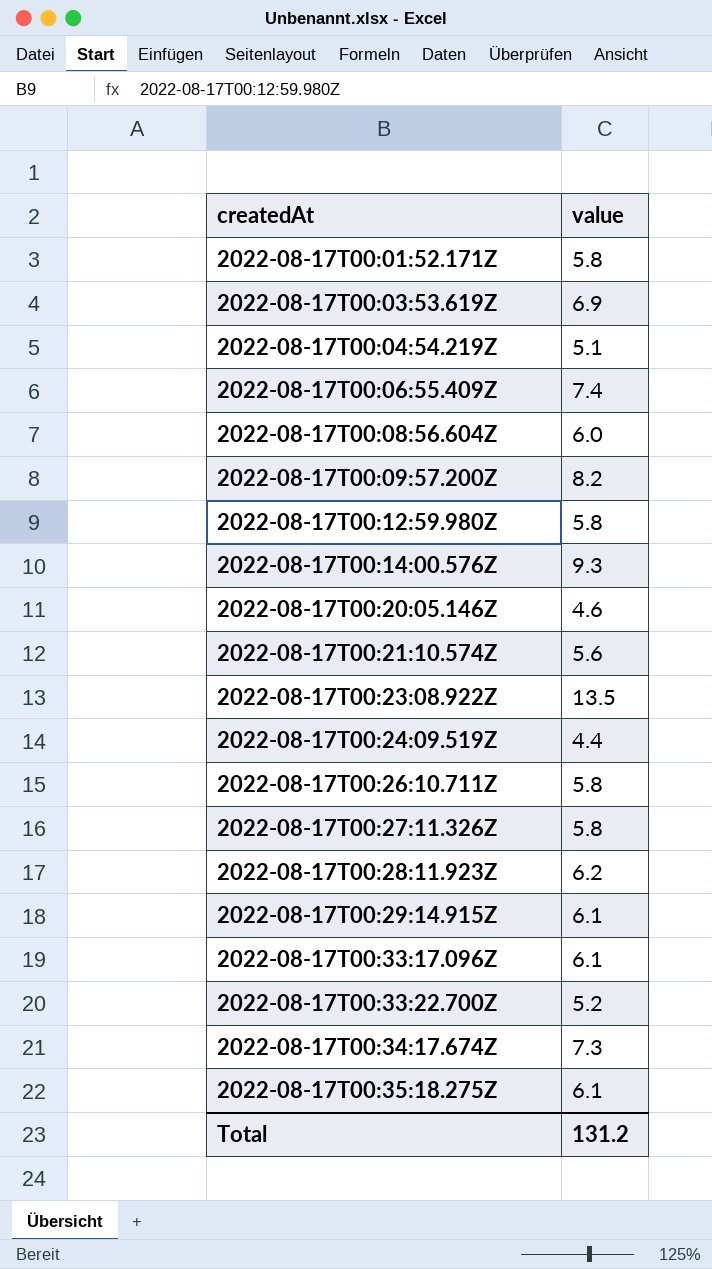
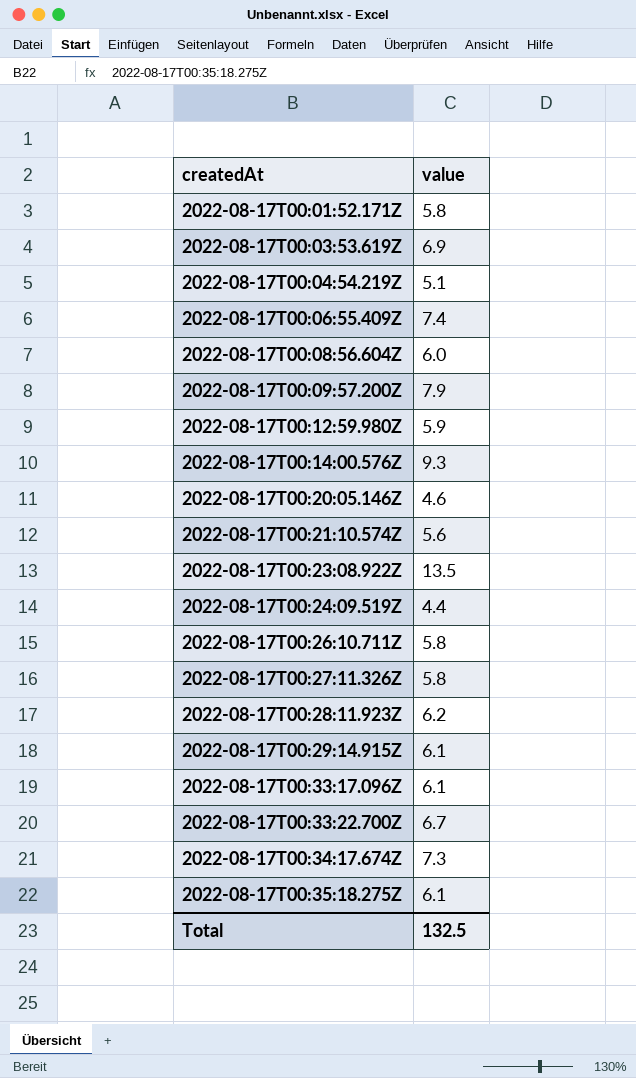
2022-08-17T00:09:57.200Z | value: 8.2 -> 7.9
2022-08-17T00:12:59.980Z | value: 5.8 -> 5.9
2022-08-17T00:33:22.700Z | value: 5.2 -> 6.7
Total | value: 131.2 -> 132.5

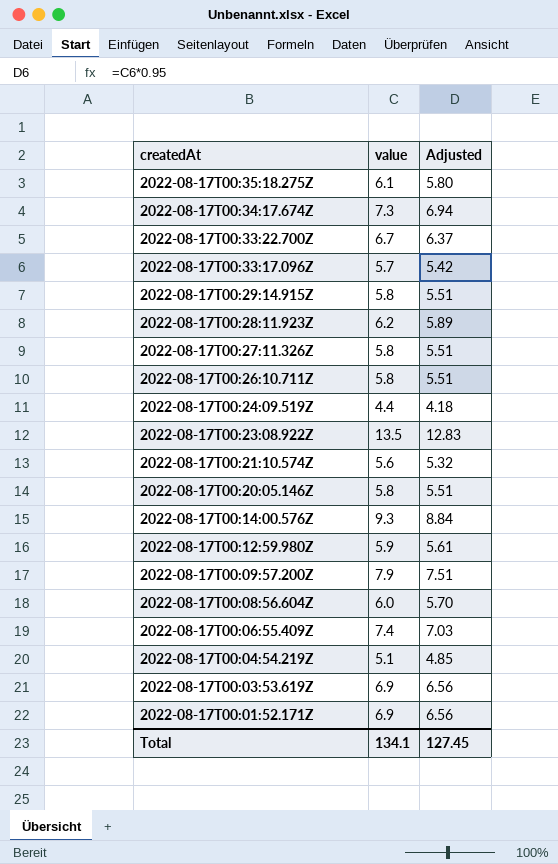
row order: createdAt ascending -> createdAt descending
column Adjusted | formula: none -> [value] * 0.95
2022-08-17T00:33:17.096Z | value: 6.1 -> 5.7
2022-08-17T00:29:14.915Z | value: 6.1 -> 5.8
2022-08-17T00:20:05.146Z | value: 4.6 -> 5.8
2022-08-17T00:01:52.171Z | value: 5.8 -> 6.9
Total | value: 132.5 -> 134.1

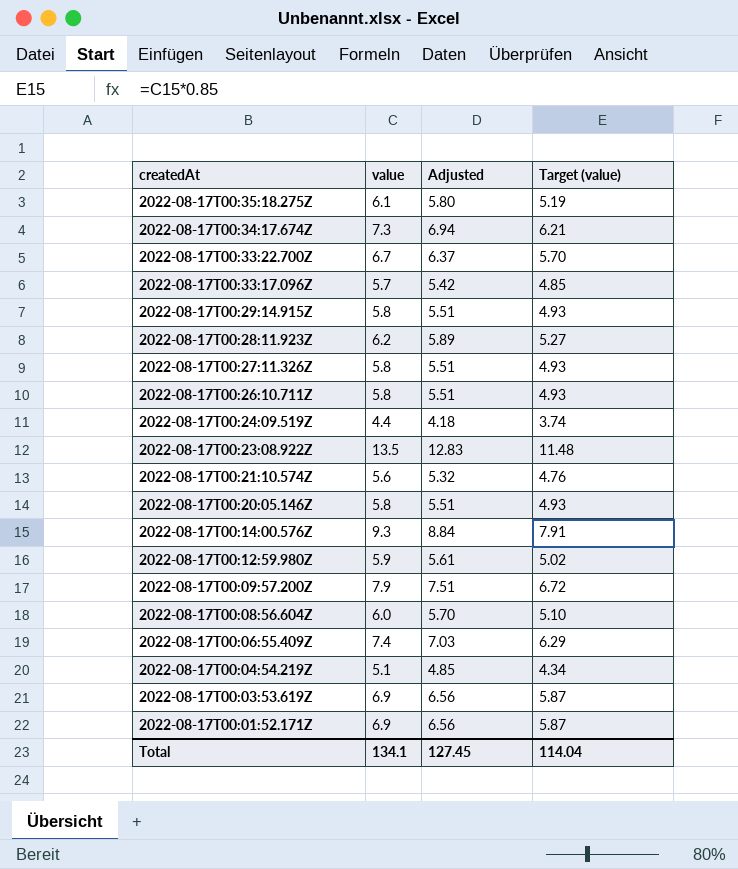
column Target (value) | formula: none -> [value] * 0.85

